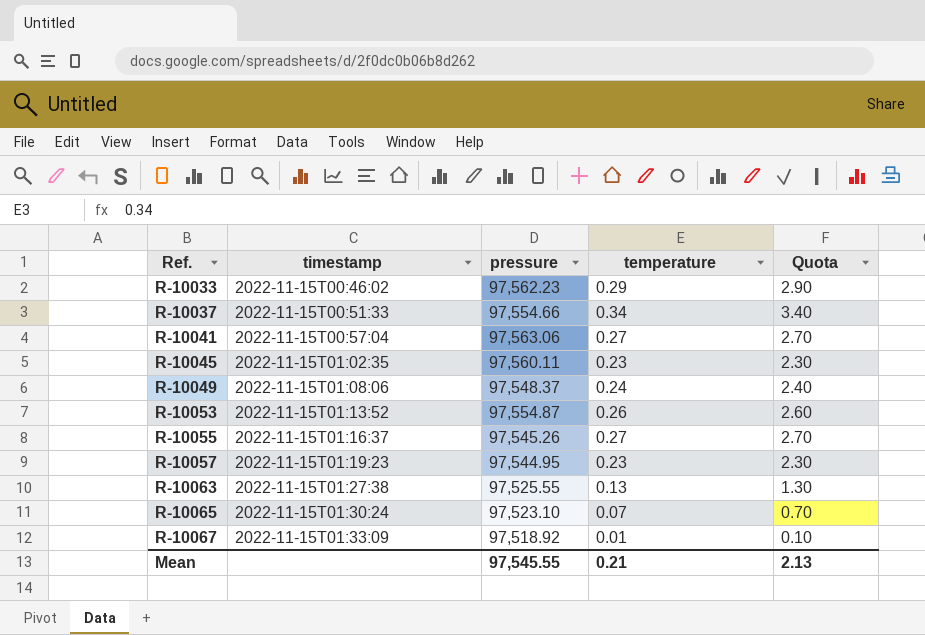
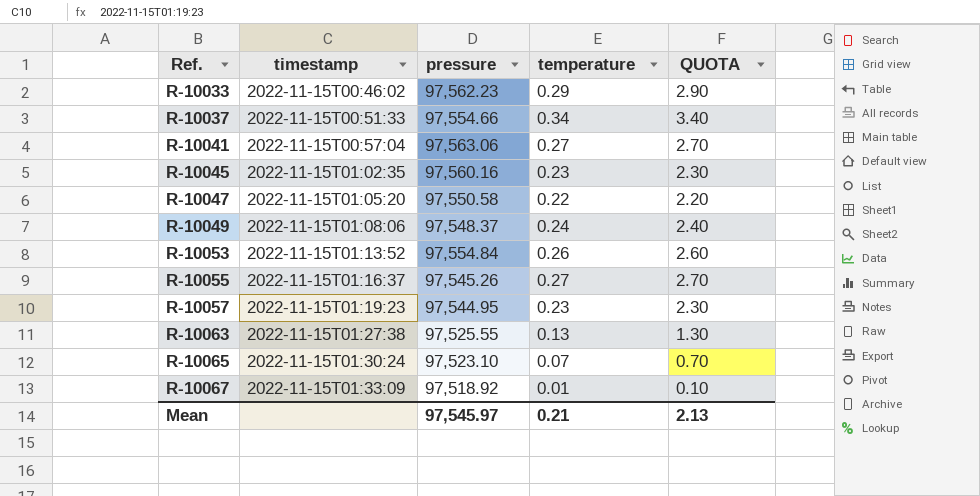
column name: Quota -> QUOTA
R-10045 | pressure: 97,560.11 -> 97,560.16
row R-10047: none -> 2022-11-15T01:05:20 | 97,550.58 | 0.22 | 2.20
R-10053 | pressure: 97,554.87 -> 97,554.84
Mean | pressure: 97,545.55 -> 97,545.97

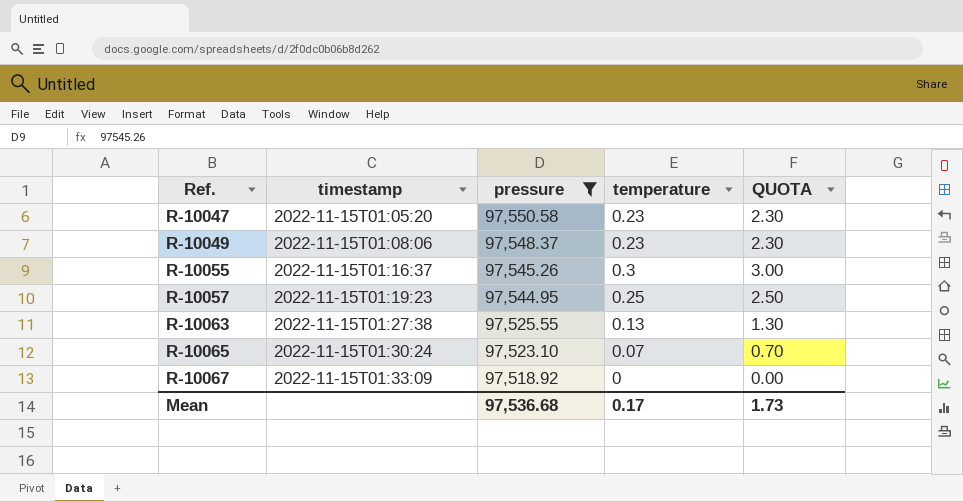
filter: none -> pressure <= 97,550.58
R-10047 | temperature: 0.22 -> 0.23
R-10047 | QUOTA: 2.20 -> 2.30
R-10049 | temperature: 0.24 -> 0.23
R-10049 | QUOTA: 2.40 -> 2.30
R-10055 | temperature: 0.27 -> 0.3
R-10055 | QUOTA: 2.70 -> 3.00
R-10057 | temperature: 0.23 -> 0.25
R-10057 | QUOTA: 2.30 -> 2.50
R-10067 | temperature: 0.01 -> 0
R-10067 | QUOTA: 0.10 -> 0.00
Mean | pressure: 97,545.97 -> 97,536.68
Mean | temperature: 0.21 -> 0.17
Mean | QUOTA: 2.13 -> 1.73

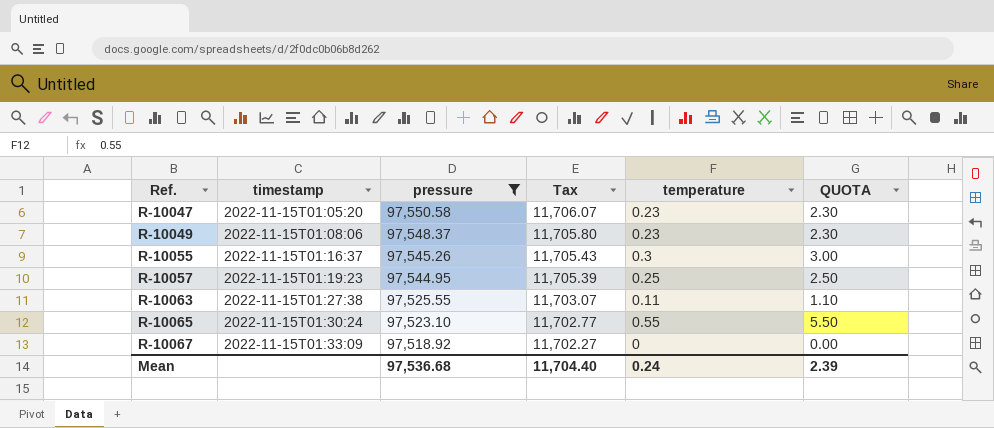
column Tax | formula: none -> [pressure] * 0.12
R-10063 | temperature: 0.13 -> 0.11
R-10063 | QUOTA: 1.30 -> 1.10
R-10065 | temperature: 0.07 -> 0.55
R-10065 | QUOTA: 0.70 -> 5.50
Mean | temperature: 0.17 -> 0.24
Mean | QUOTA: 1.73 -> 2.39

